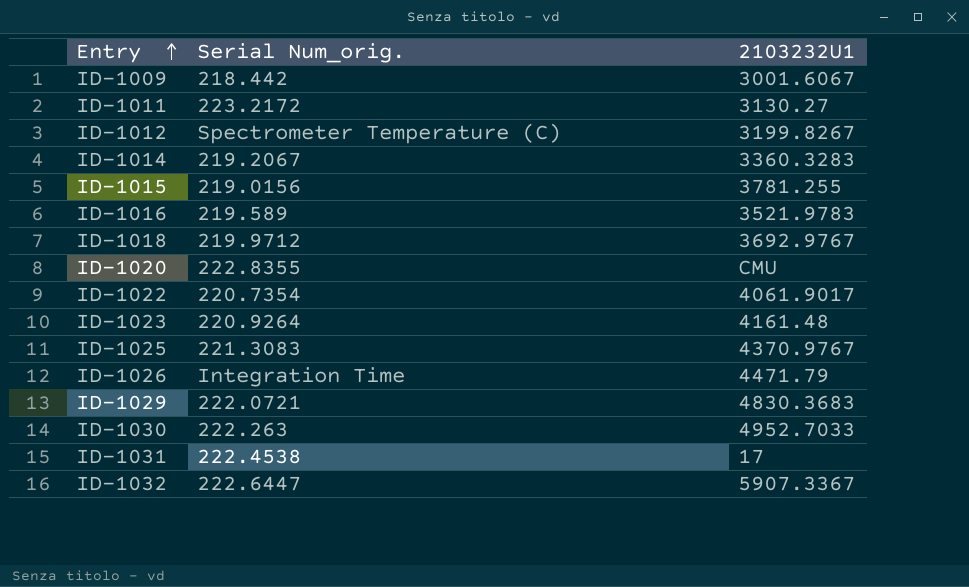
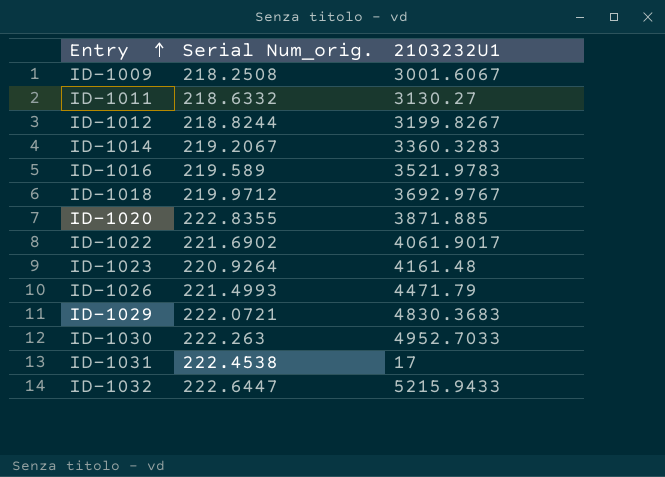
row ID-1015: 219.0156 | 3781.255 -> none
row ID-1025: 221.3083 | 4370.9767 -> none
ID-1009 | Serial Num_orig.: 218.442 -> 218.2508
ID-1011 | Serial Num_orig.: 223.2172 -> 218.6332
ID-1012 | Serial Num_orig.: Spectrometer Temperature (C) -> 218.8244
ID-1020 | 2103232U1: CMU -> 3871.885
ID-1022 | Serial Num_orig.: 220.7354 -> 221.6902
ID-1026 | Serial Num_orig.: Integration Time -> 221.4993
ID-1032 | 2103232U1: 5907.3367 -> 5215.9433

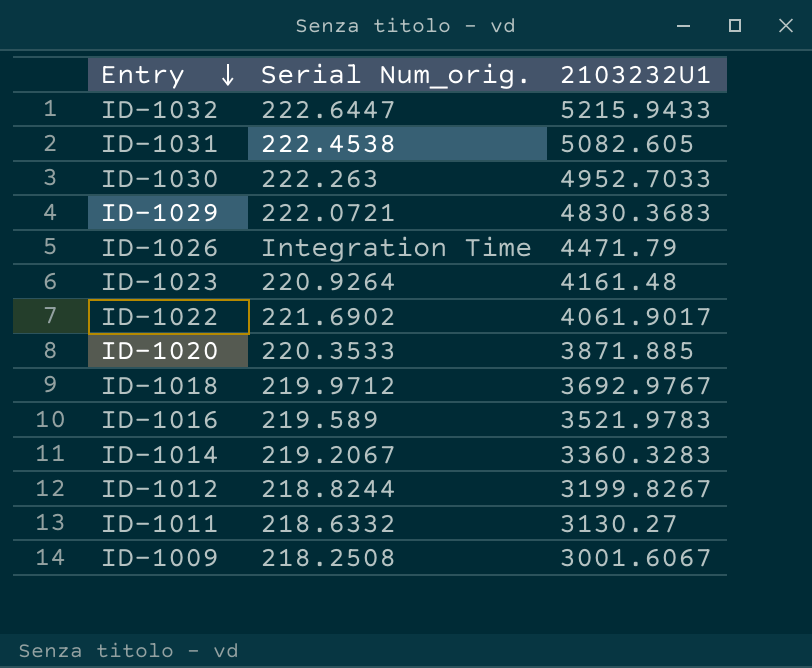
row order: Entry ascending -> Entry descending
ID-1031 | 2103232U1: 17 -> 5082.605
ID-1026 | Serial Num_orig.: 221.4993 -> Integration Time
ID-1020 | Serial Num_orig.: 222.8355 -> 220.3533

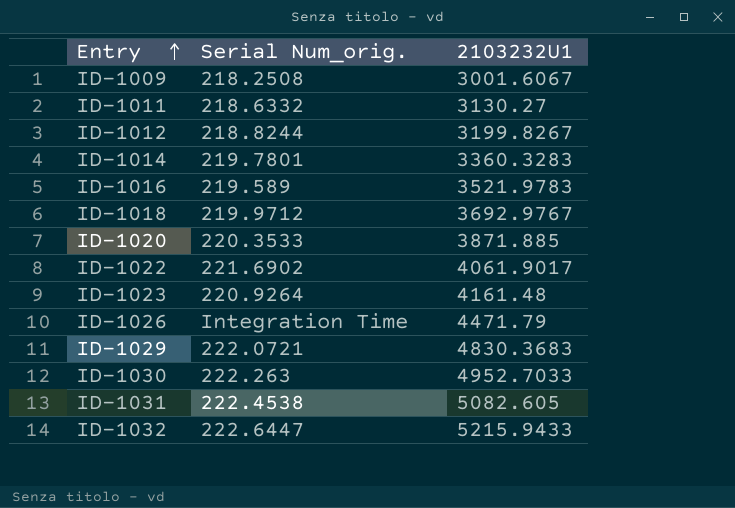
row order: Entry descending -> Entry ascending
ID-1014 | Serial Num_orig.: 219.2067 -> 219.7801

